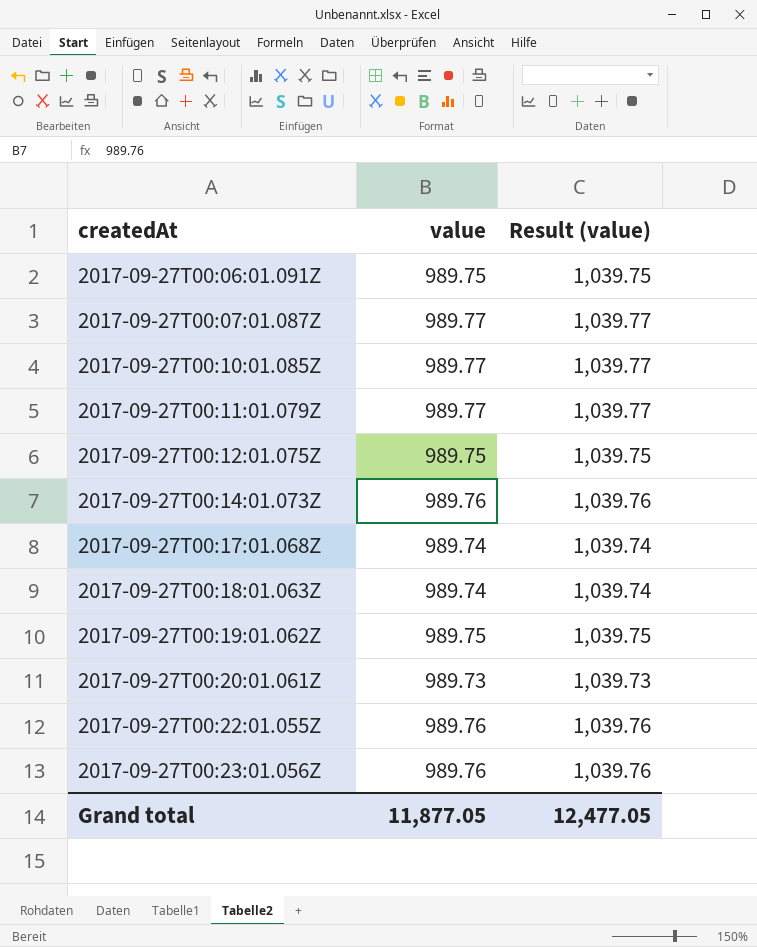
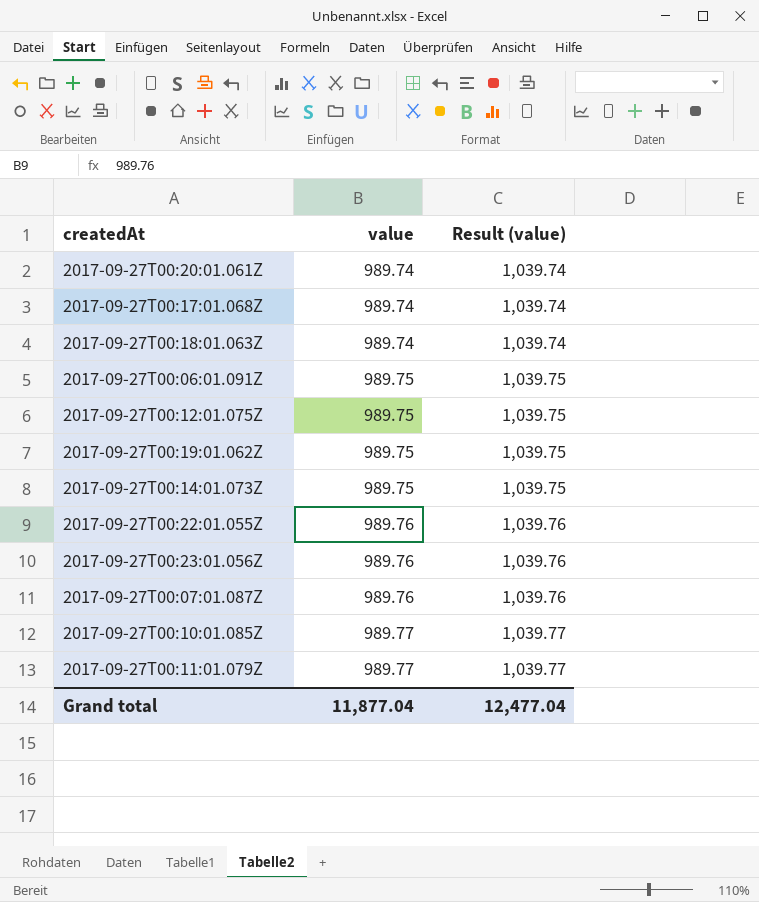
row order: createdAt ascending -> value ascending
2017-09-27T00:20:01.061Z | value: 989.73 -> 989.74
2017-09-27T00:20:01.061Z | Result (value): 1,039.73 -> 1,039.74
2017-09-27T00:14:01.073Z | value: 989.76 -> 989.75
2017-09-27T00:14:01.073Z | Result (value): 1,039.76 -> 1,039.75
2017-09-27T00:07:01.087Z | value: 989.77 -> 989.76
2017-09-27T00:07:01.087Z | Result (value): 1,039.77 -> 1,039.76
Grand total | value: 11,877.05 -> 11,877.04
Grand total | Result (value): 12,477.05 -> 12,477.04

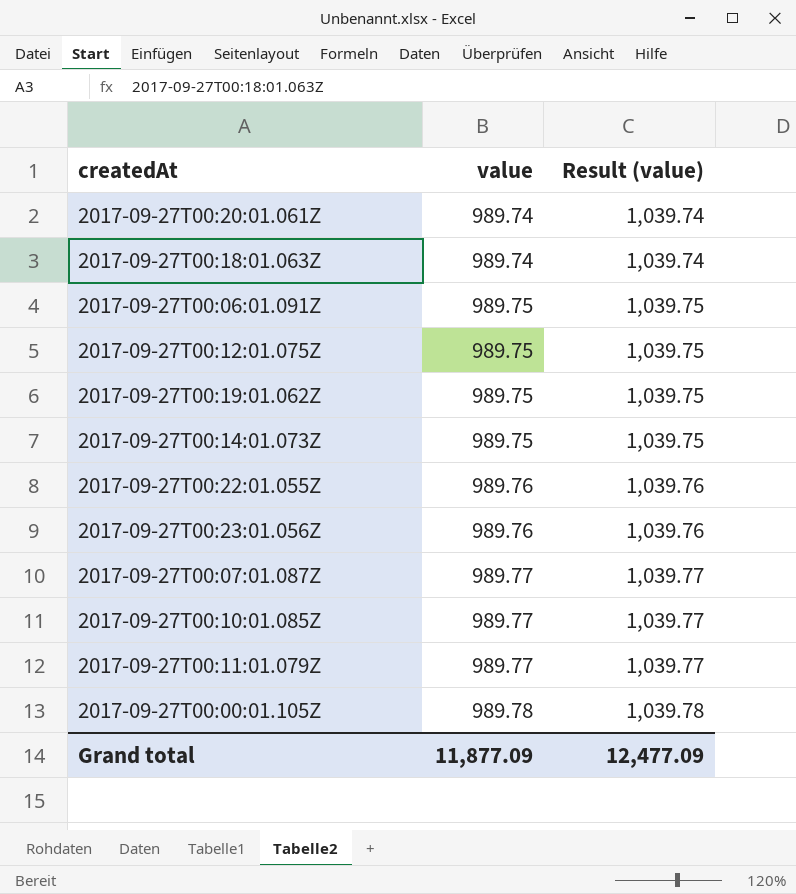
row 2017-09-27T00:17:01.068Z: 989.74 | 1,039.74 -> none
2017-09-27T00:07:01.087Z | value: 989.76 -> 989.77
2017-09-27T00:07:01.087Z | Result (value): 1,039.76 -> 1,039.77
row 2017-09-27T00:00:01.105Z: none -> 989.78 | 1,039.78
Grand total | value: 11,877.04 -> 11,877.09
Grand total | Result (value): 12,477.04 -> 12,477.09

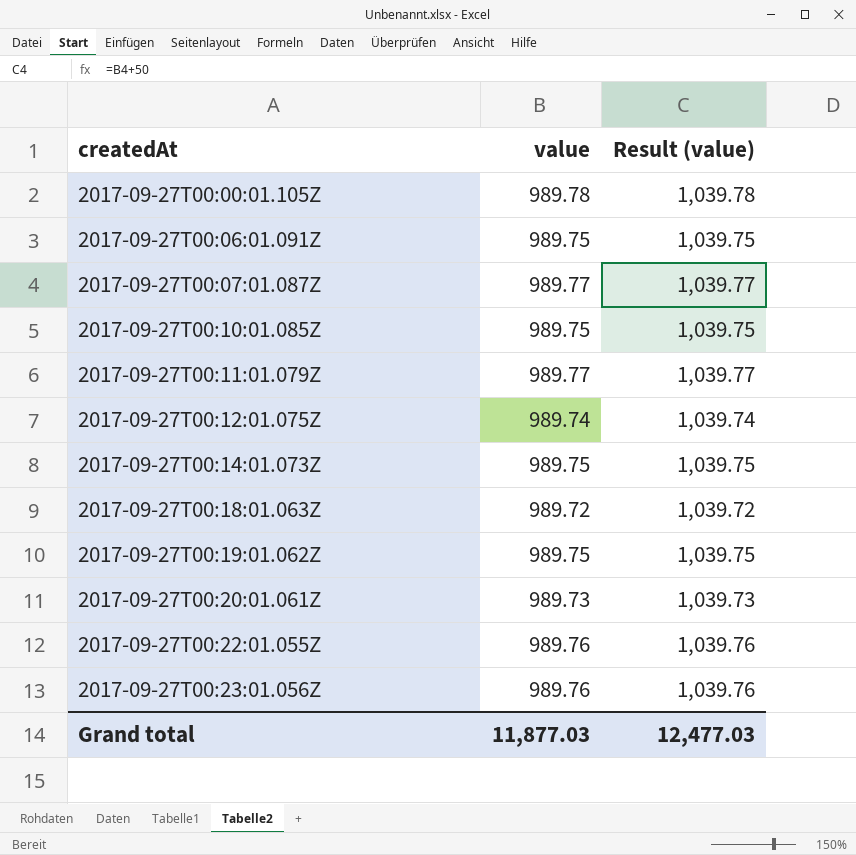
row order: value ascending -> createdAt ascending
2017-09-27T00:10:01.085Z | value: 989.77 -> 989.75
2017-09-27T00:10:01.085Z | Result (value): 1,039.77 -> 1,039.75
2017-09-27T00:12:01.075Z | value: 989.75 -> 989.74
2017-09-27T00:12:01.075Z | Result (value): 1,039.75 -> 1,039.74
2017-09-27T00:18:01.063Z | value: 989.74 -> 989.72
2017-09-27T00:18:01.063Z | Result (value): 1,039.74 -> 1,039.72
2017-09-27T00:20:01.061Z | value: 989.74 -> 989.73
2017-09-27T00:20:01.061Z | Result (value): 1,039.74 -> 1,039.73
Grand total | value: 11,877.09 -> 11,877.03
Grand total | Result (value): 12,477.09 -> 12,477.03

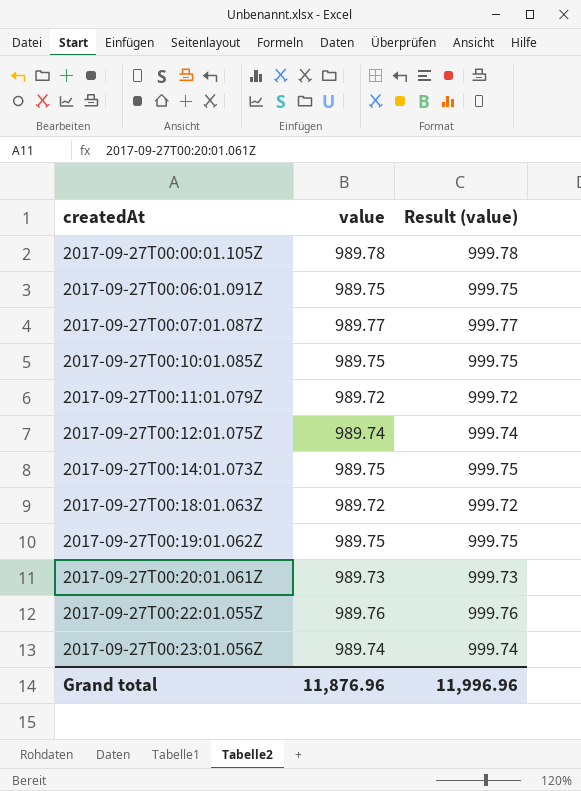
column Result (value) | formula: [value] + 50 -> [value] + 10
2017-09-27T00:11:01.079Z | value: 989.77 -> 989.72
2017-09-27T00:23:01.056Z | value: 989.76 -> 989.74
Grand total | value: 11,877.03 -> 11,876.96
Grand total | Result (value): 12,477.03 -> 11,996.96

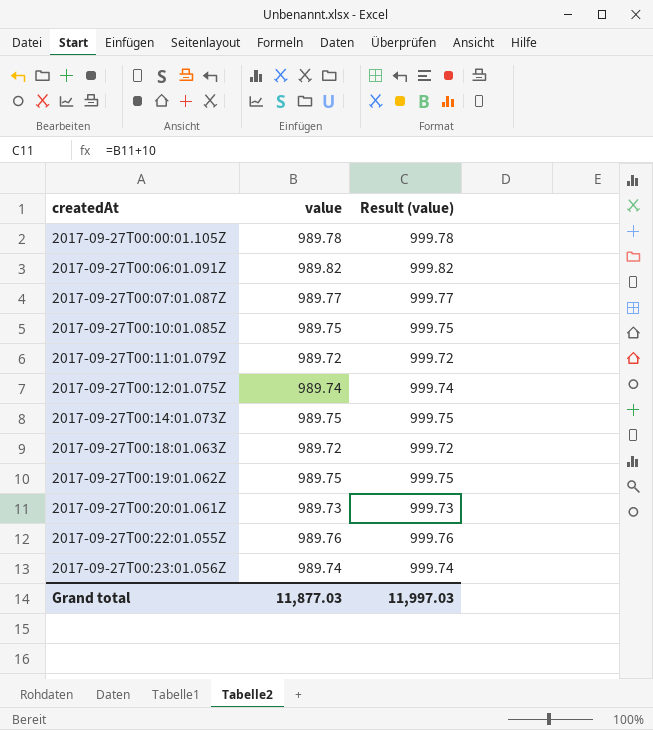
2017-09-27T00:06:01.091Z | value: 989.75 -> 989.82
2017-09-27T00:06:01.091Z | Result (value): 999.75 -> 999.82
Grand total | value: 11,876.96 -> 11,877.03
Grand total | Result (value): 11,996.96 -> 11,997.03

